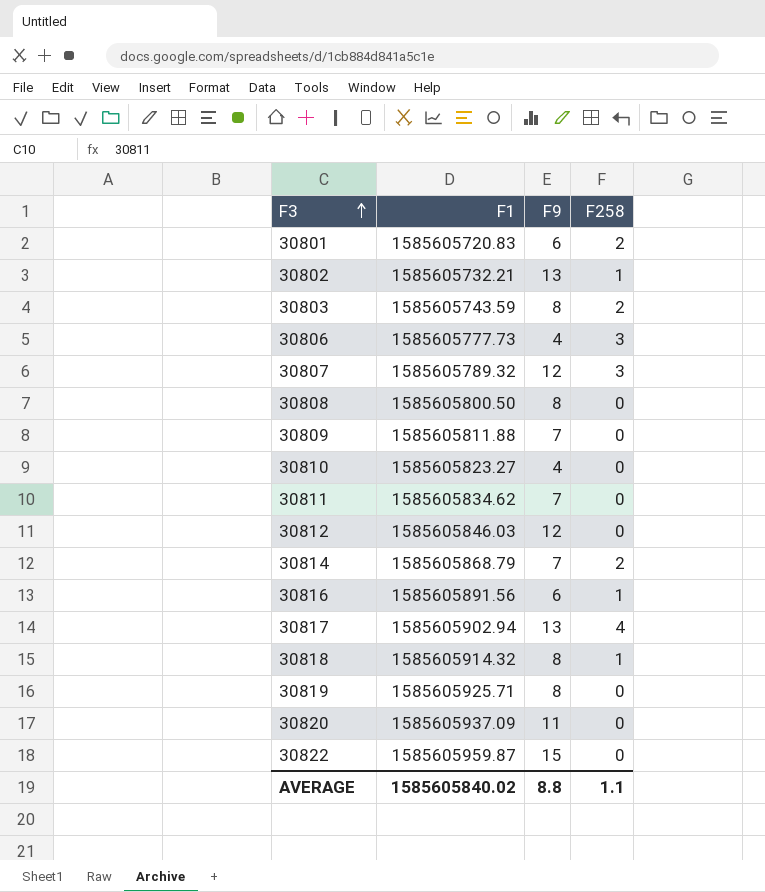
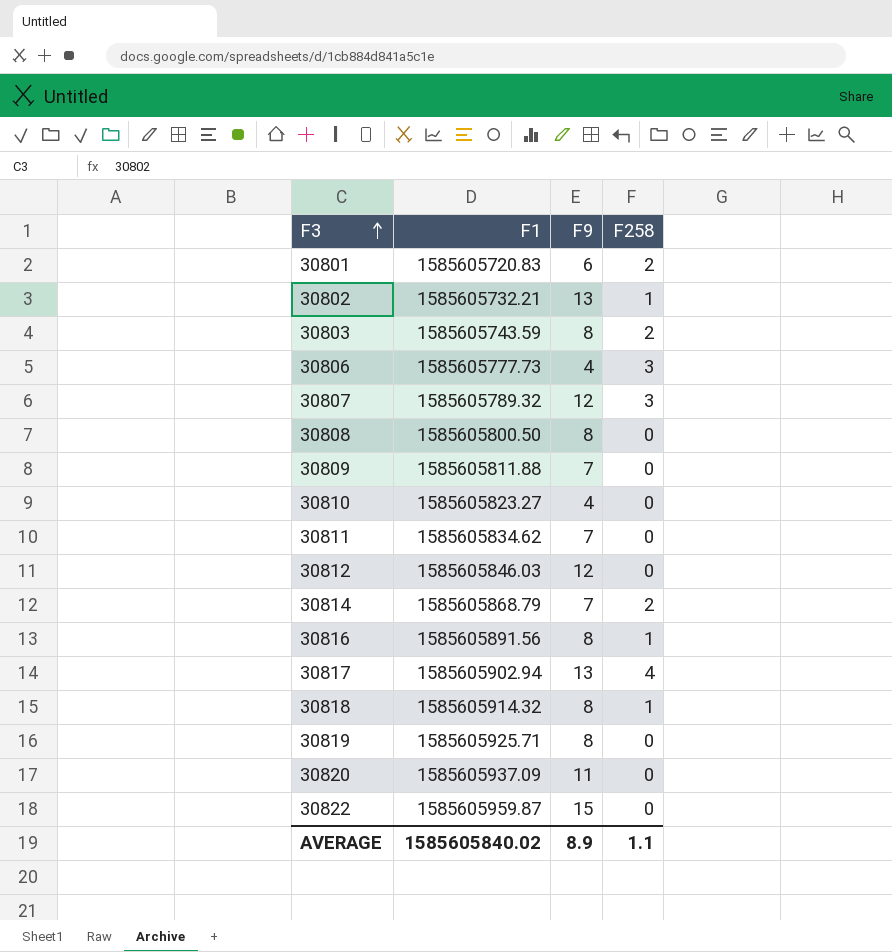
30816 | F9: 6 -> 8
AVERAGE | F9: 8.8 -> 8.9

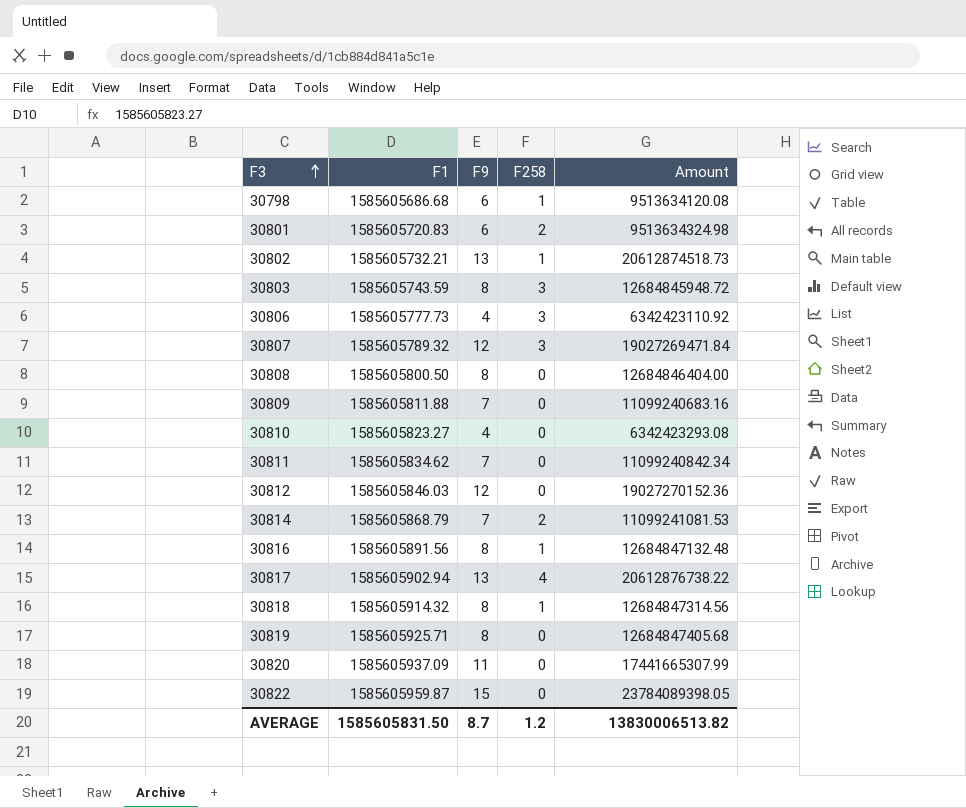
column Amount | formula: none -> [F1] * [F9]
row 30798: none -> 1585605686.68 | 6 | 1 | 9513634120.08
30803 | F258: 2 -> 3
AVERAGE | F1: 1585605840.02 -> 1585605831.50
AVERAGE | F9: 8.9 -> 8.7
AVERAGE | F258: 1.1 -> 1.2

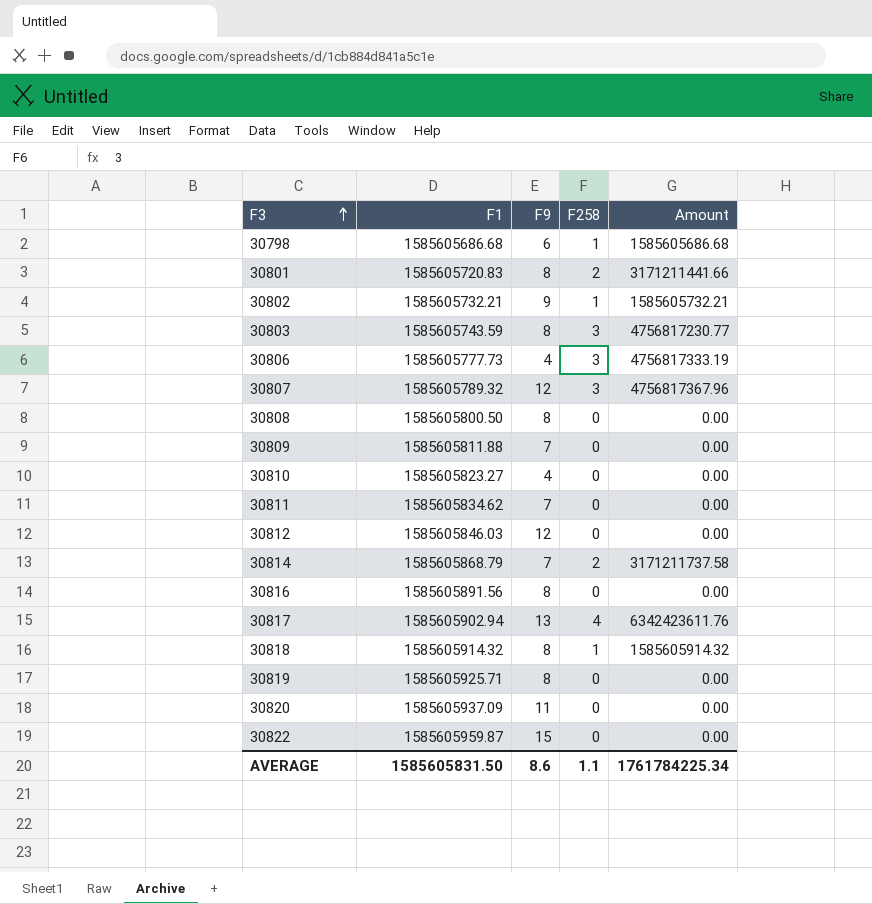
column Amount | formula: [F1] * [F9] -> [F1] * [F258]
30801 | F9: 6 -> 8
30802 | F9: 13 -> 9
30816 | F258: 1 -> 0
AVERAGE | F9: 8.7 -> 8.6
AVERAGE | F258: 1.2 -> 1.1
AVERAGE | Amount: 13830006513.82 -> 1761784225.34

